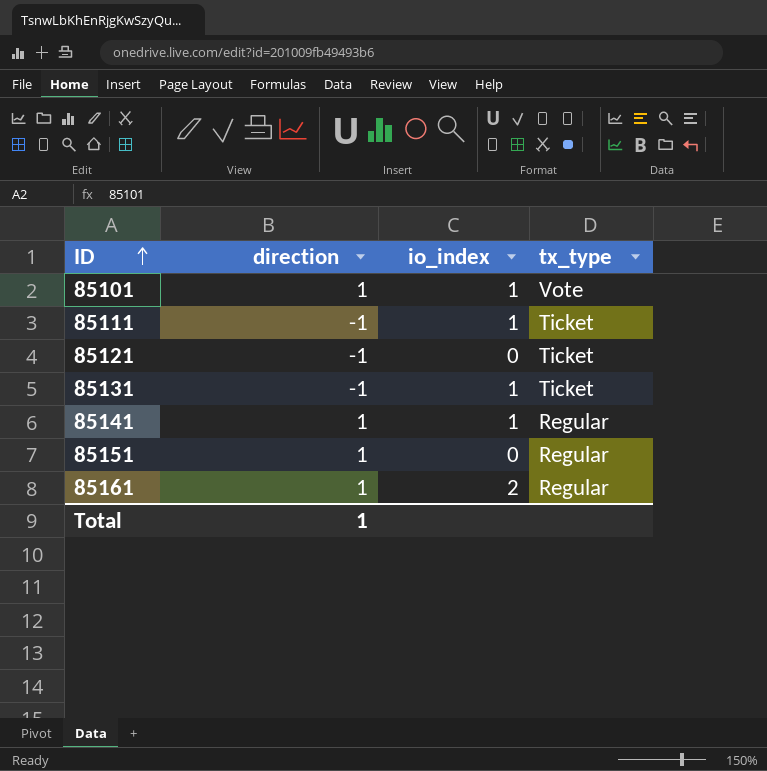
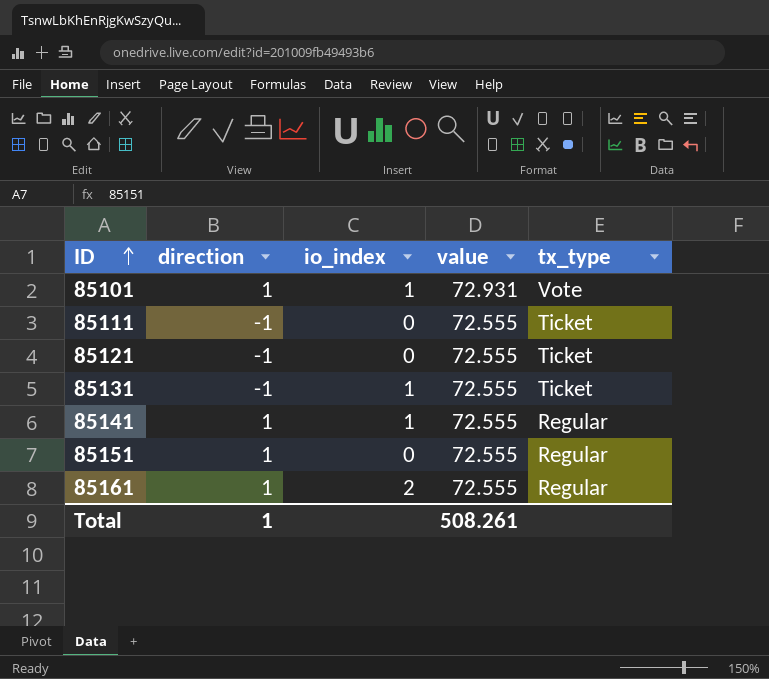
column value | position: none -> 4
85111 | io_index: 1 -> 0

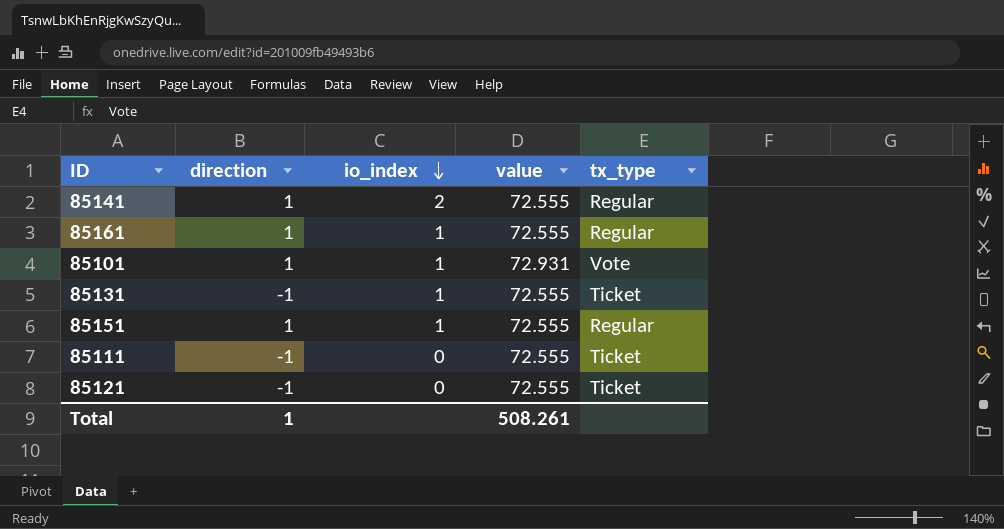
row order: ID ascending -> io_index descending
85141 | io_index: 1 -> 2
85161 | io_index: 2 -> 1
85151 | io_index: 0 -> 1

